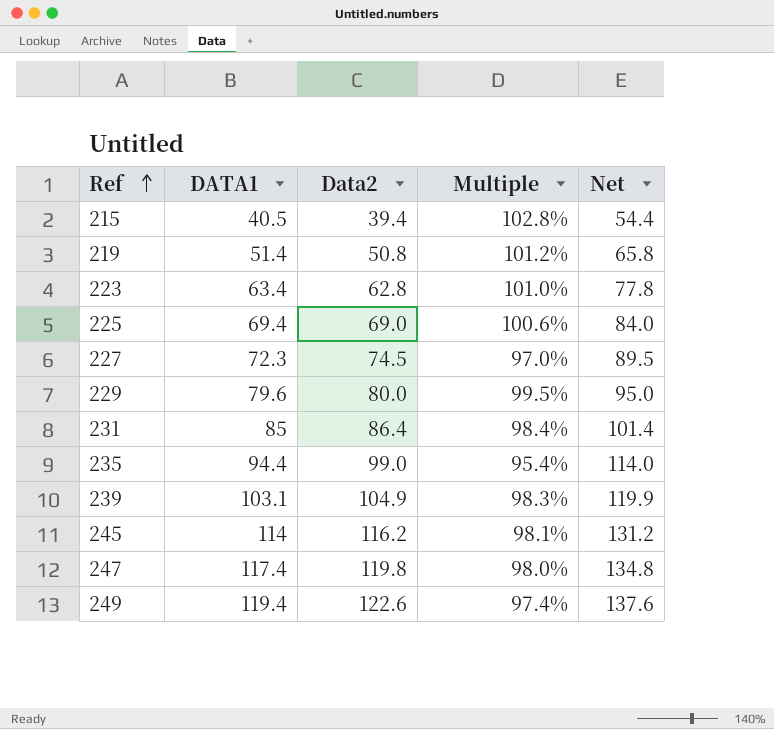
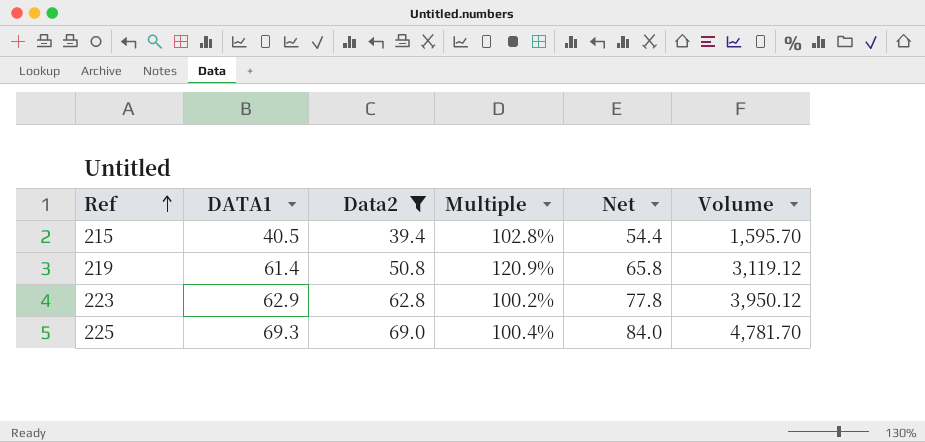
filter: none -> Data2 <= 69.0
column Volume | formula: none -> [DATA1] * [Data2]
219 | DATA1: 51.4 -> 61.4
219 | Multiple: 101.2% -> 120.9%
223 | DATA1: 63.4 -> 62.9
223 | Multiple: 101.0% -> 100.2%
225 | DATA1: 69.4 -> 69.3
225 | Multiple: 100.6% -> 100.4%

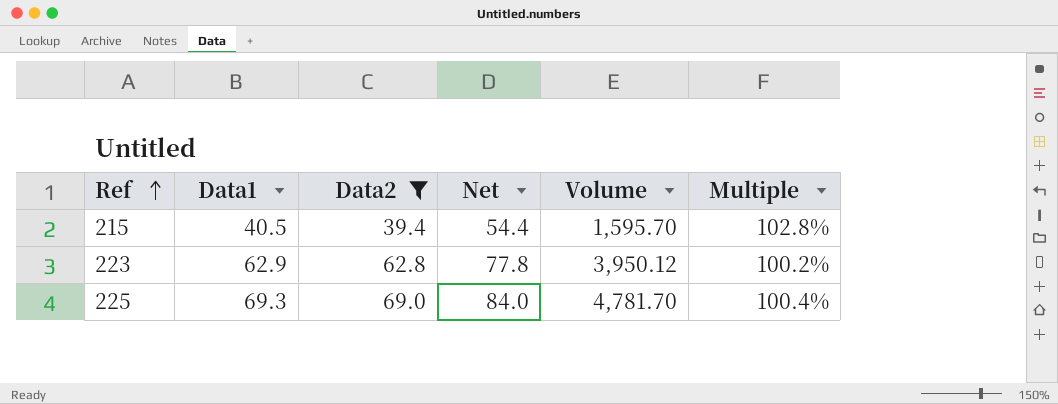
column name: DATA1 -> Data1
column Multiple | position: 4 -> 6
row 219: 61.4 | 50.8 | 120.9% | 65.8 | 3,119.12 -> none

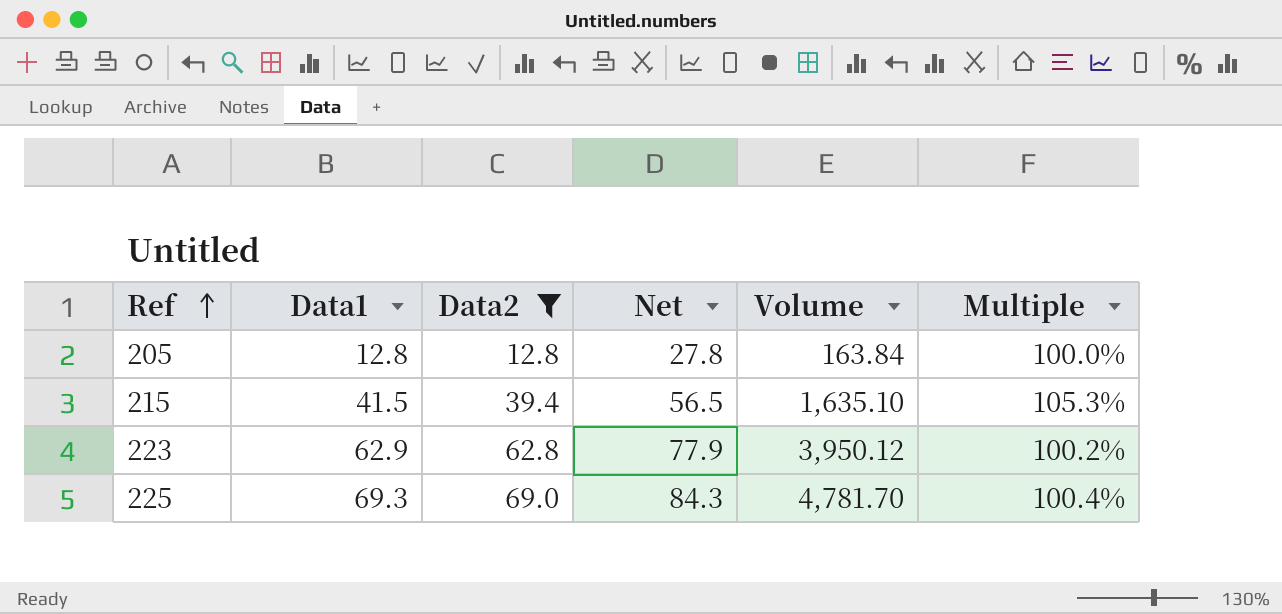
column Net | formula: [Data2] + 15 -> [Data1] + 15
row 205: none -> 12.8 | 12.8 | 27.8 | 163.84 | 100.0%
215 | Data1: 40.5 -> 41.5
215 | Volume: 1,595.70 -> 1,635.10
215 | Multiple: 102.8% -> 105.3%

